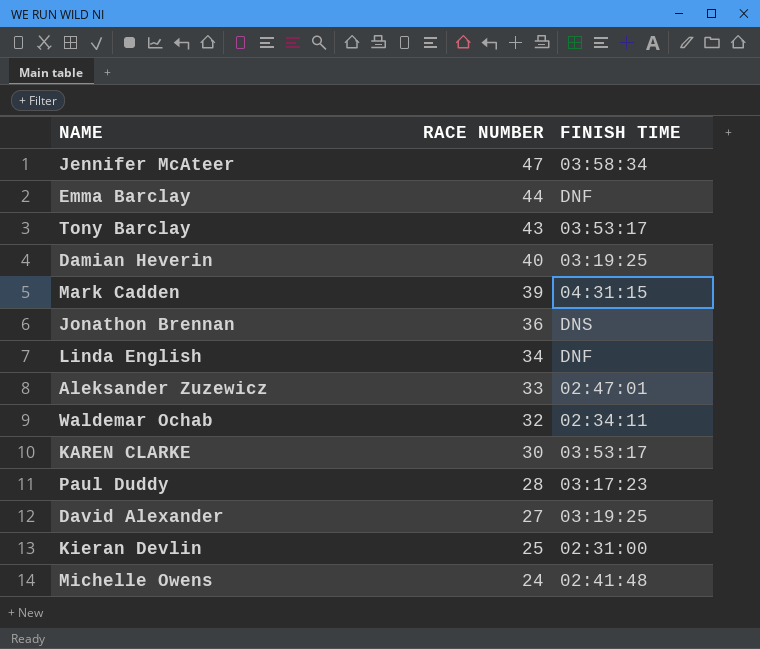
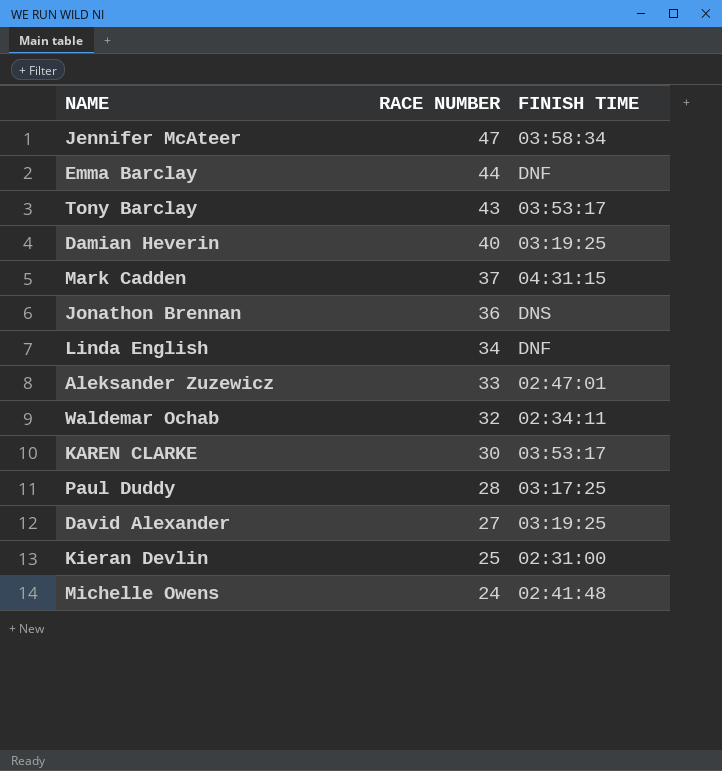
Mark Cadden | RACE NUMBER: 39 -> 37
Paul Duddy | FINISH TIME: 03:17:23 -> 03:17:25

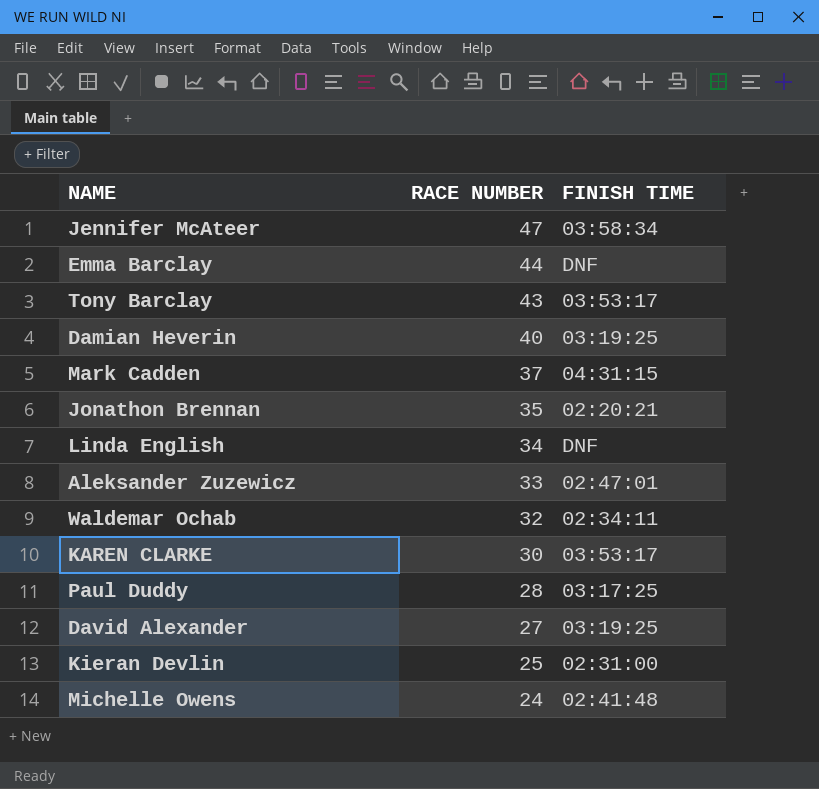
Jonathon Brennan | RACE NUMBER: 36 -> 35
Jonathon Brennan | FINISH TIME: DNS -> 02:20:21

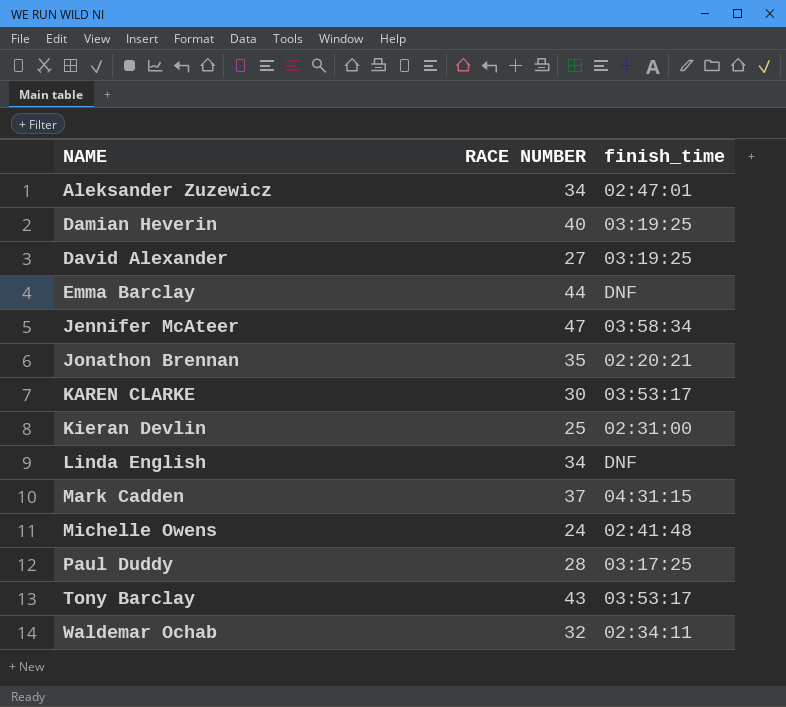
row order: RACE NUMBER descending -> NAME ascending
column name: FINISH TIME -> finish_time
Aleksander Zuzewicz | RACE NUMBER: 33 -> 34

